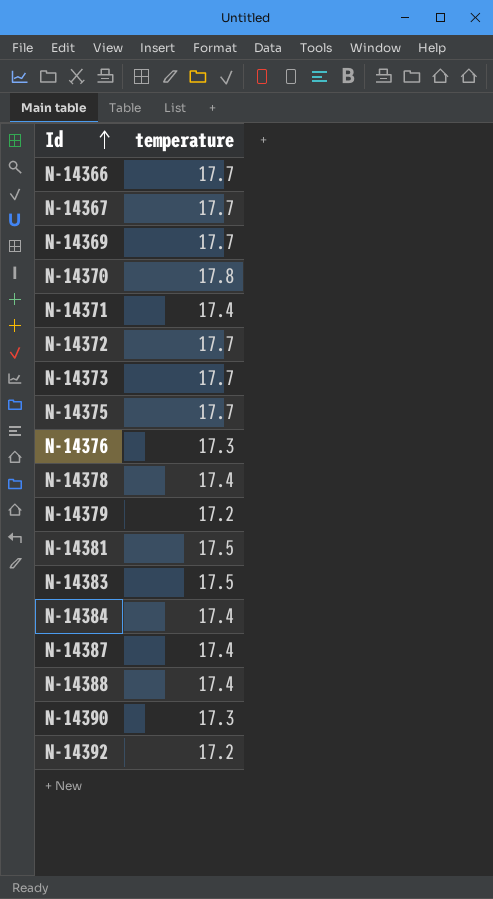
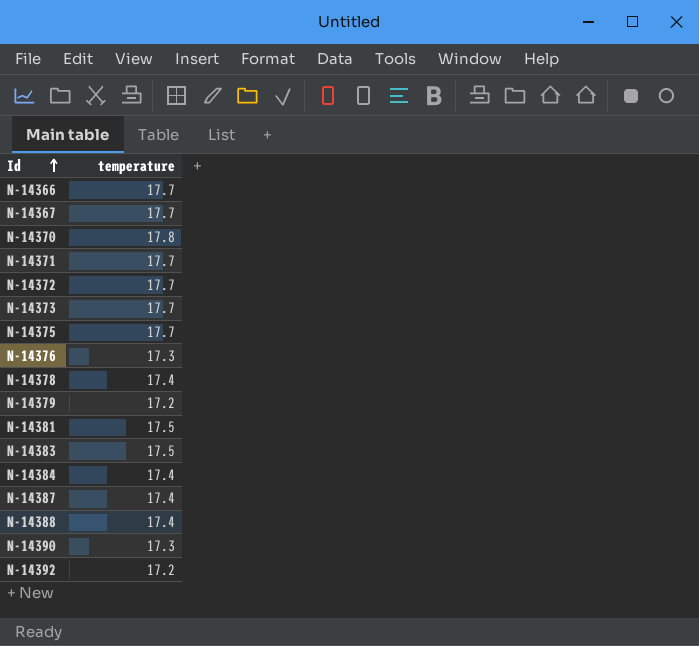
row N-14369: 17.7 -> none
N-14371 | temperature: 17.4 -> 17.7

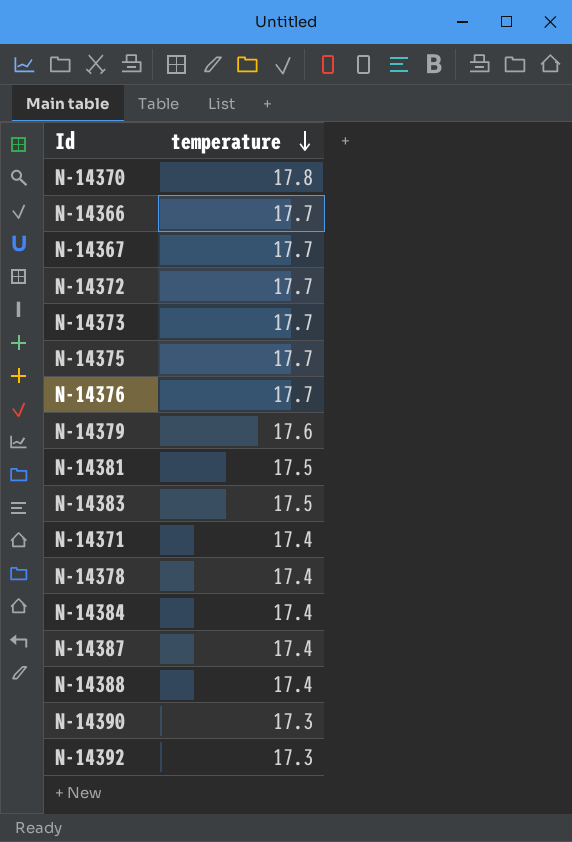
row order: Id ascending -> temperature descending
N-14376 | temperature: 17.3 -> 17.7
N-14379 | temperature: 17.2 -> 17.6
N-14371 | temperature: 17.7 -> 17.4
N-14392 | temperature: 17.2 -> 17.3

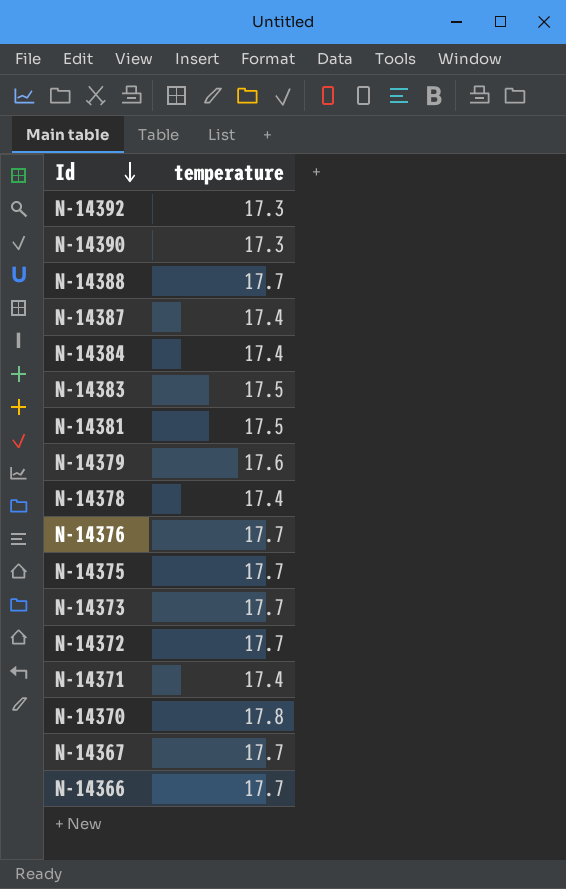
row order: temperature descending -> Id descending
N-14388 | temperature: 17.4 -> 17.7

